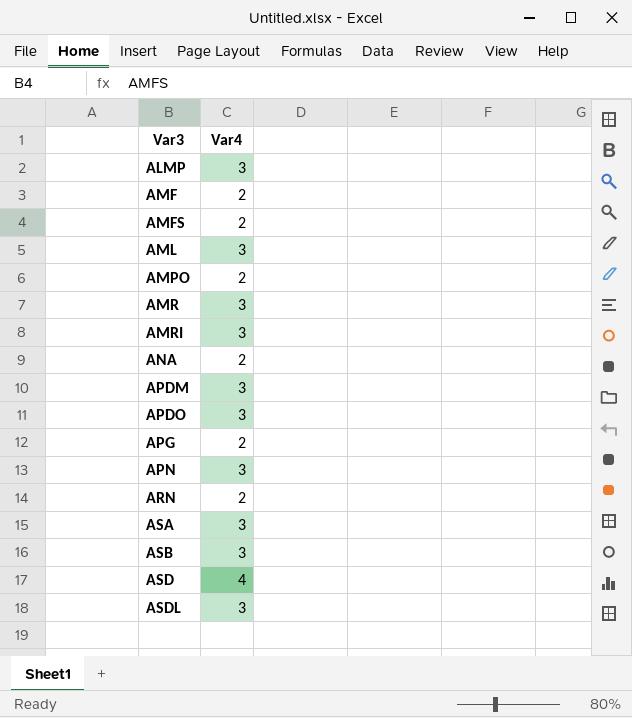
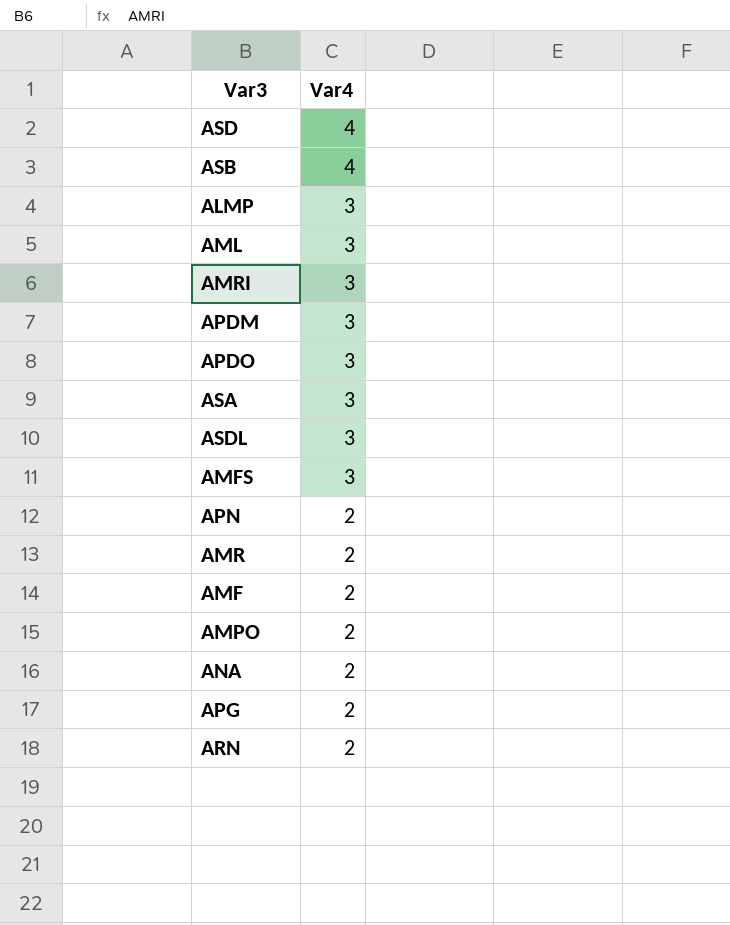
row order: Var3 ascending -> Var4 descending
ASB | Var4: 3 -> 4
AMFS | Var4: 2 -> 3
APN | Var4: 3 -> 2
AMR | Var4: 3 -> 2

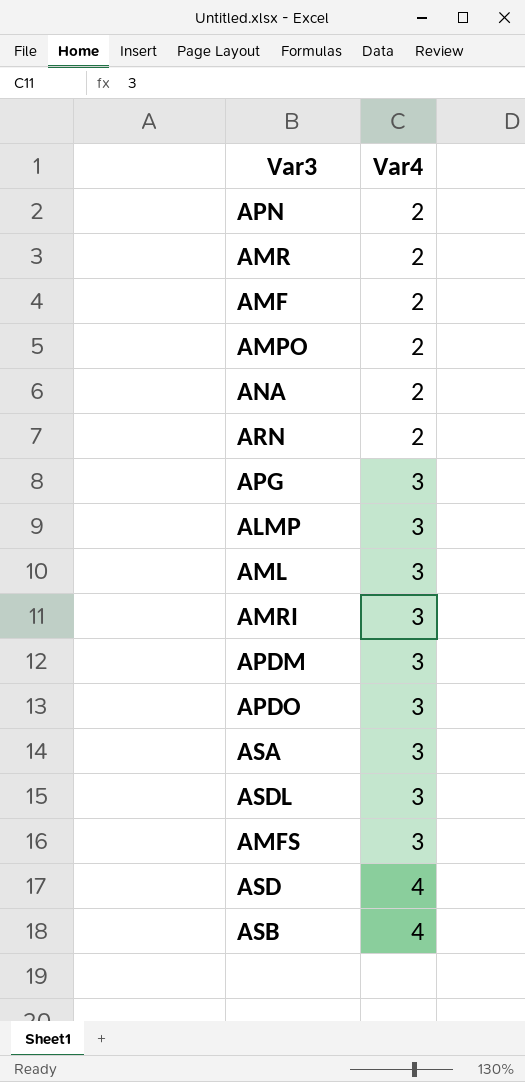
row order: Var4 descending -> Var4 ascending
APG | Var4: 2 -> 3

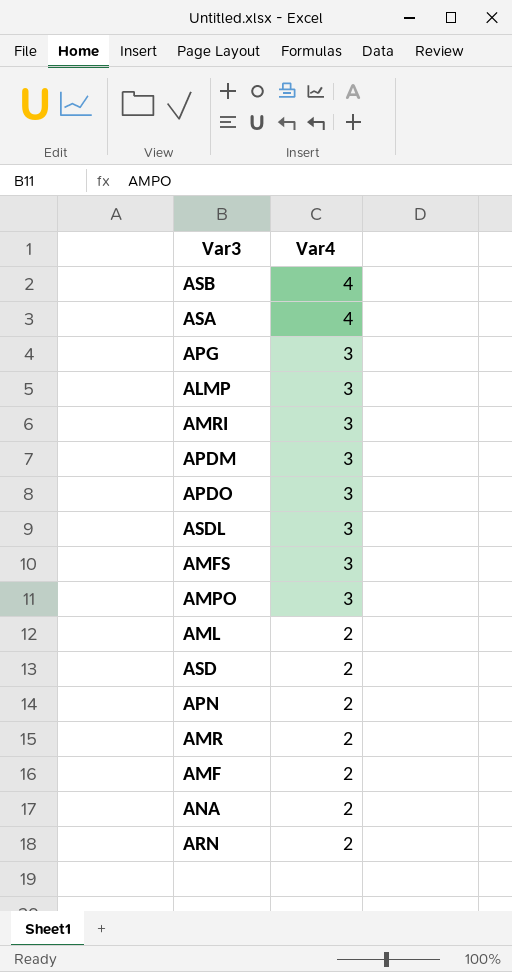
row order: Var4 ascending -> Var4 descending
ASA | Var4: 3 -> 4
AMPO | Var4: 2 -> 3
AML | Var4: 3 -> 2
ASD | Var4: 4 -> 2

